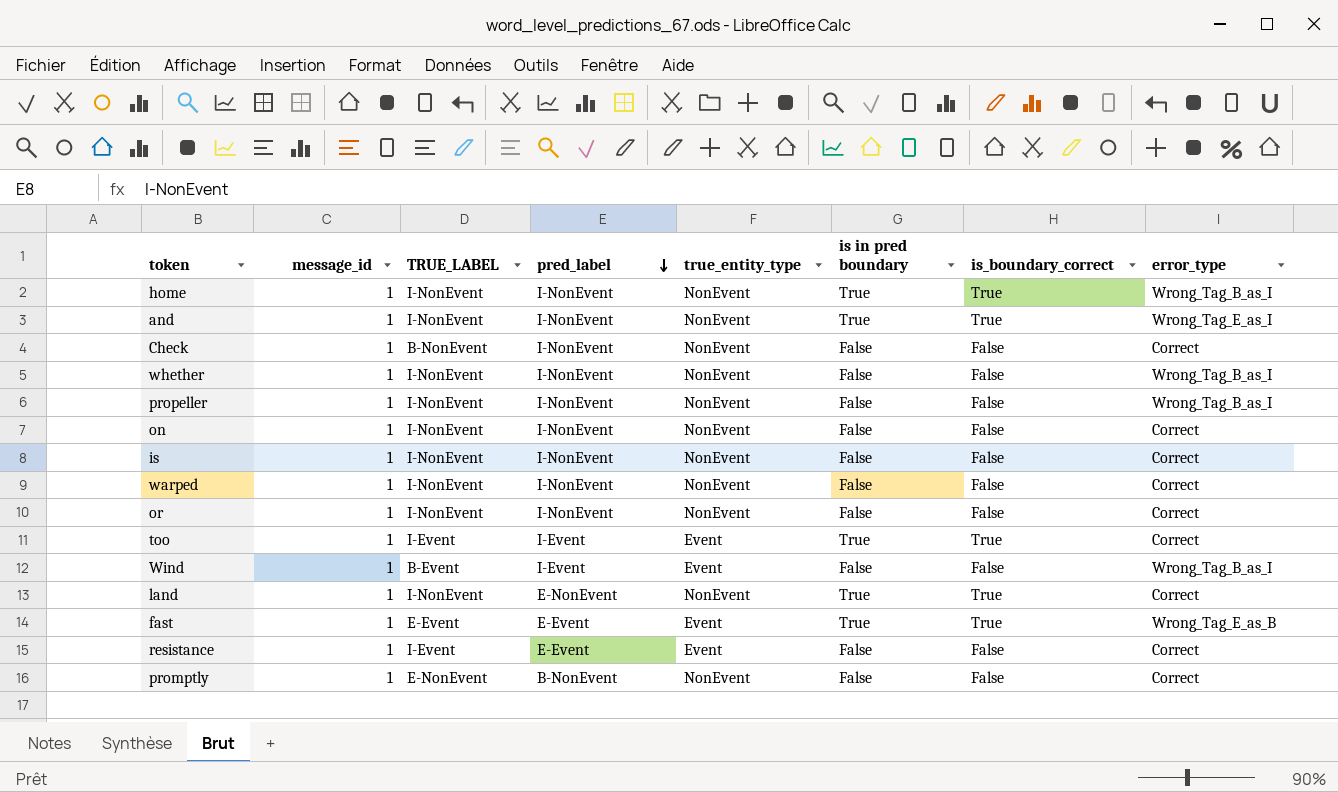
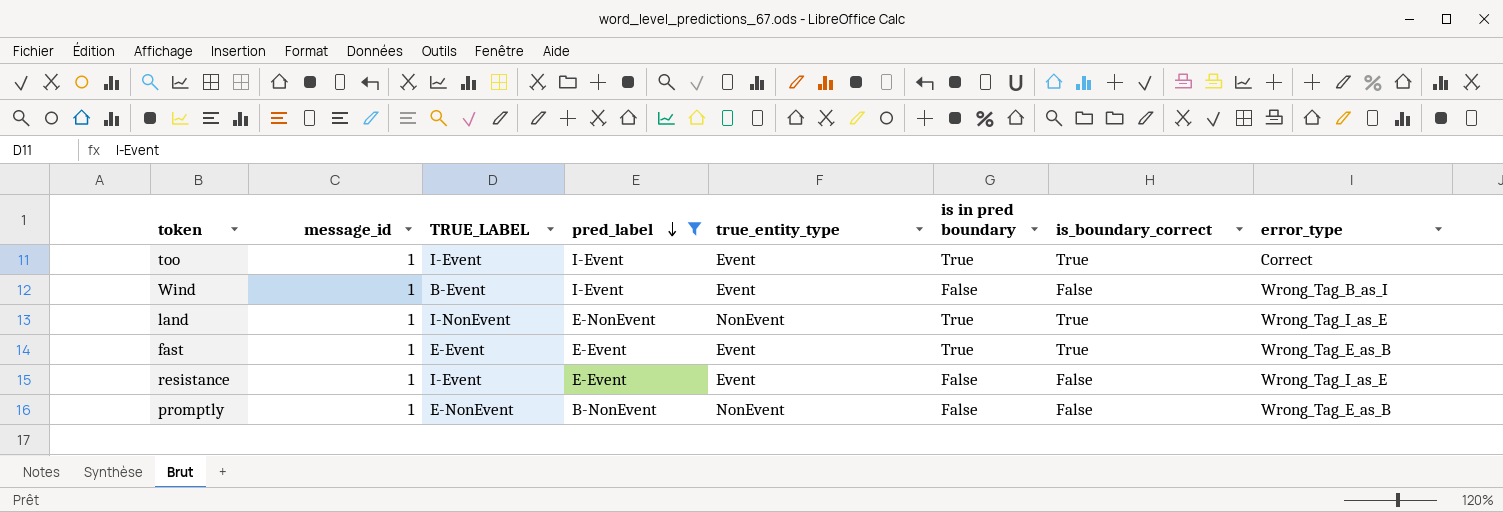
filter: none -> pred_label != I-NonEvent
land | error_type: Correct -> Wrong_Tag_I_as_E
resistance | error_type: Correct -> Wrong_Tag_I_as_E
promptly | error_type: Correct -> Wrong_Tag_E_as_B

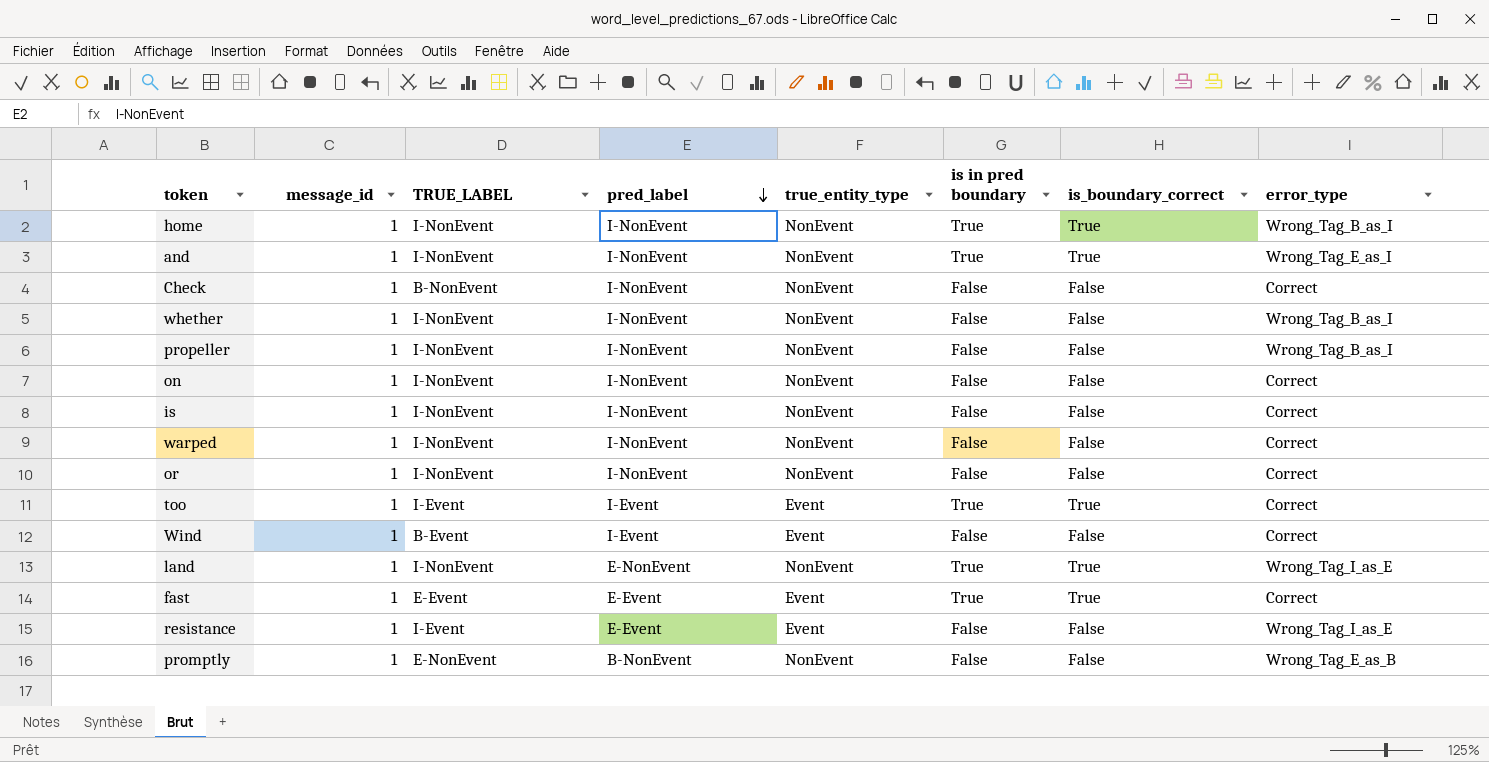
filter: pred_label != I-NonEvent -> none
Wind | error_type: Wrong_Tag_B_as_I -> Correct
fast | error_type: Wrong_Tag_E_as_B -> Correct

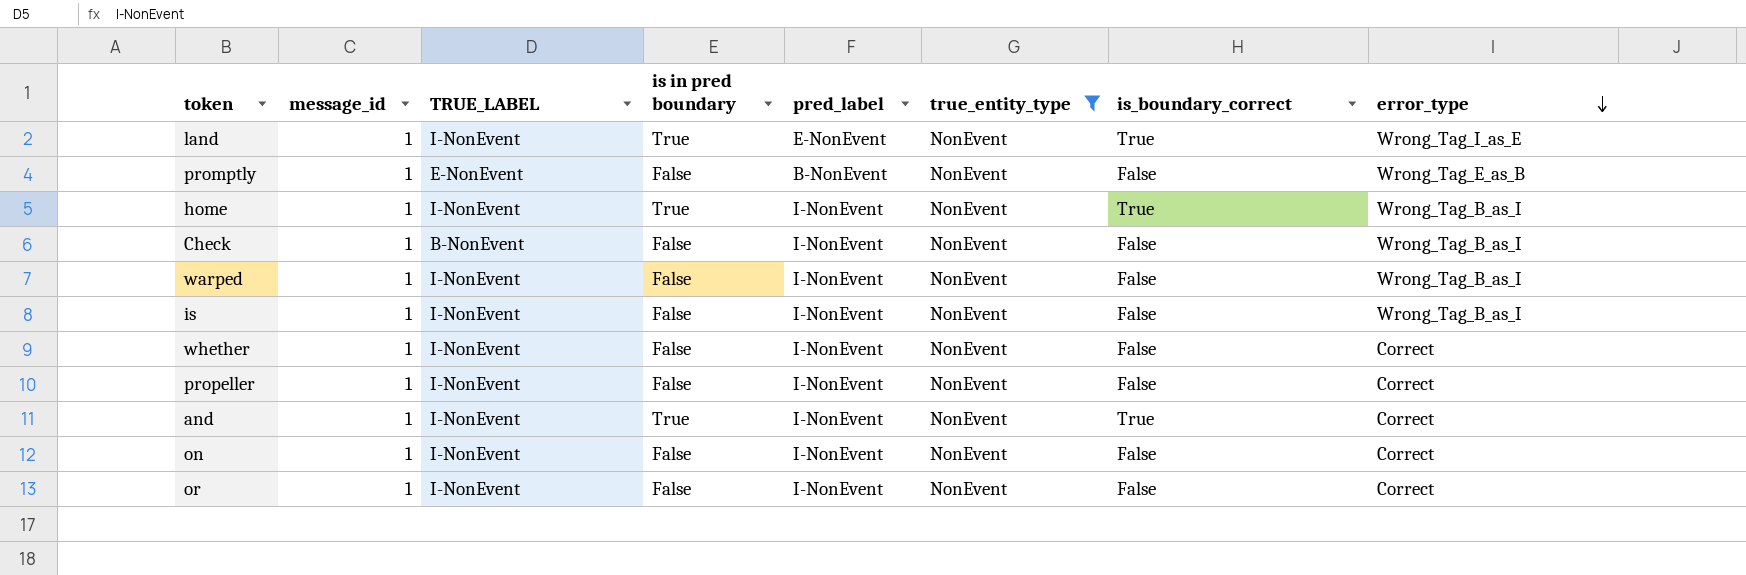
filter: none -> true_entity_type = NonEvent
row order: pred_label descending -> error_type descending
column is in pred boundary | position: 6 -> 4
Check | error_type: Correct -> Wrong_Tag_B_as_I
warped | error_type: Correct -> Wrong_Tag_B_as_I
is | error_type: Correct -> Wrong_Tag_B_as_I
whether | error_type: Wrong_Tag_B_as_I -> Correct
propeller | error_type: Wrong_Tag_B_as_I -> Correct
and | error_type: Wrong_Tag_E_as_I -> Correct

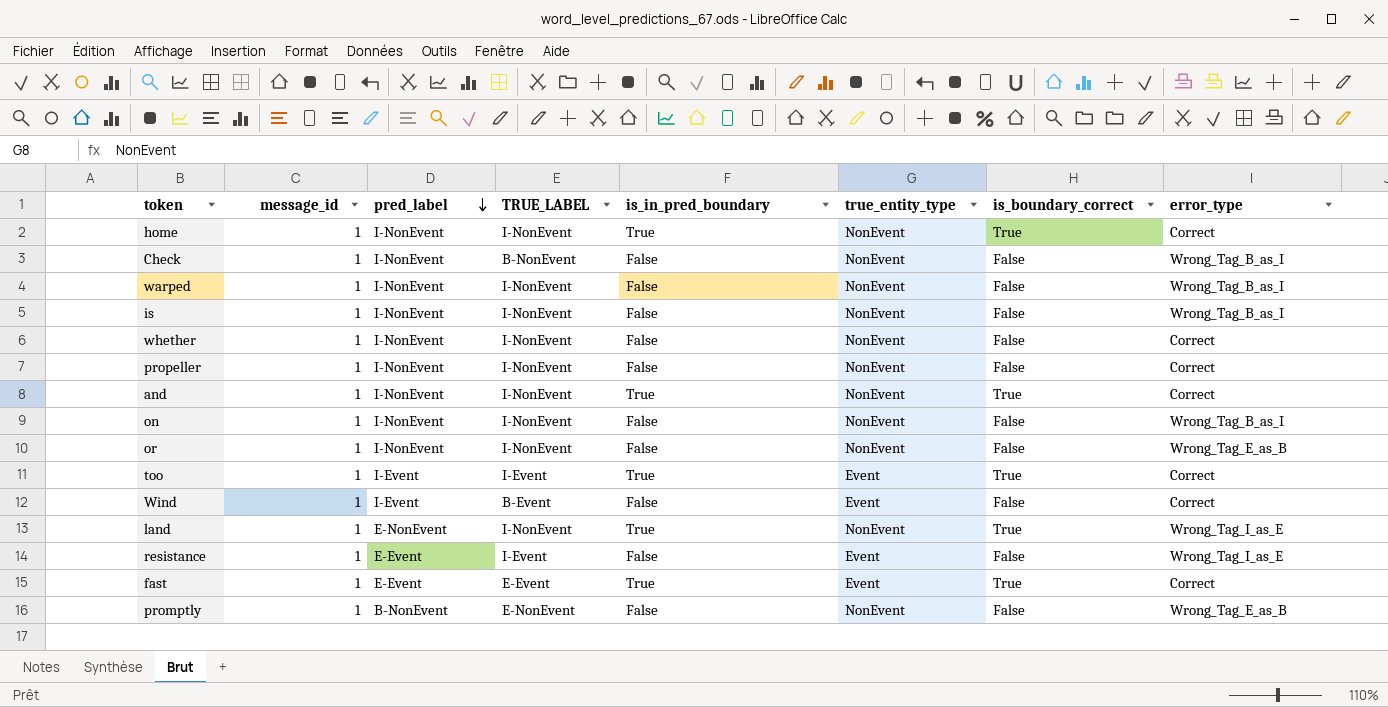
filter: true_entity_type = NonEvent -> none
row order: error_type descending -> pred_label descending
column pred_label | position: 5 -> 3
column name: is in pred boundary -> is_in_pred_boundary
home | error_type: Wrong_Tag_B_as_I -> Correct
on | error_type: Correct -> Wrong_Tag_B_as_I
or | error_type: Correct -> Wrong_Tag_E_as_B

